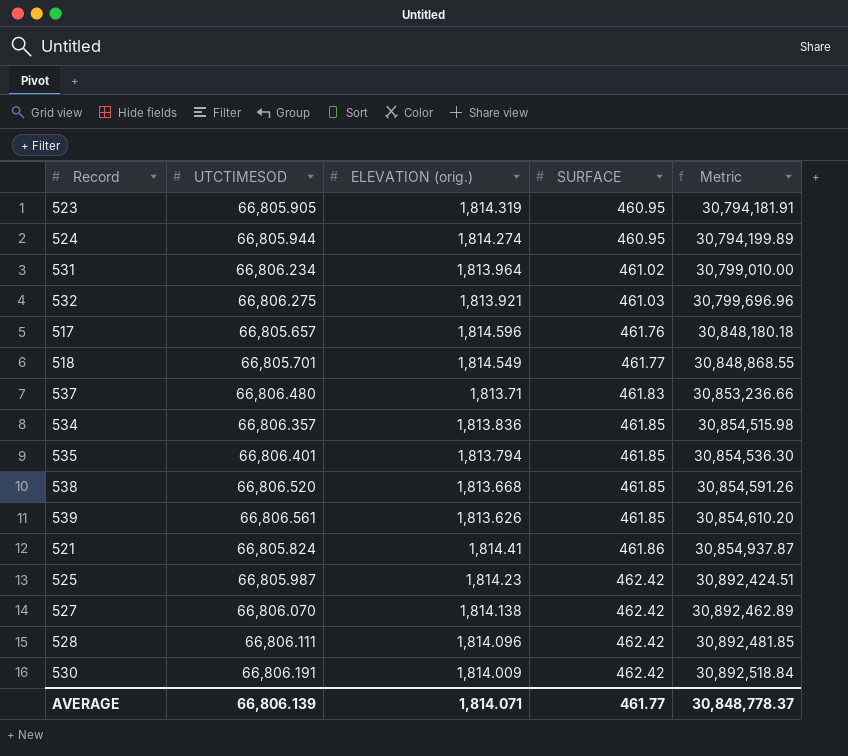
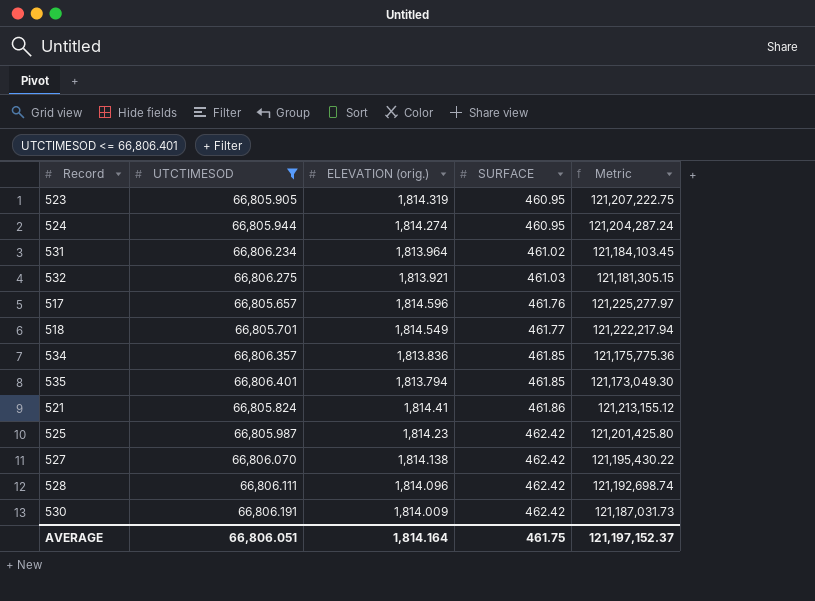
filter: none -> UTCTIMESOD <= 66,806.401
column Metric | formula: [UTCTIMESOD] * [SURFACE] -> [UTCTIMESOD] * [ELEVATION (orig.)]
AVERAGE | UTCTIMESOD: 66,806.139 -> 66,806.051
AVERAGE | ELEVATION (orig.): 1,814.071 -> 1,814.164
AVERAGE | SURFACE: 461.77 -> 461.75
AVERAGE | Metric: 30,848,778.37 -> 121,197,152.37

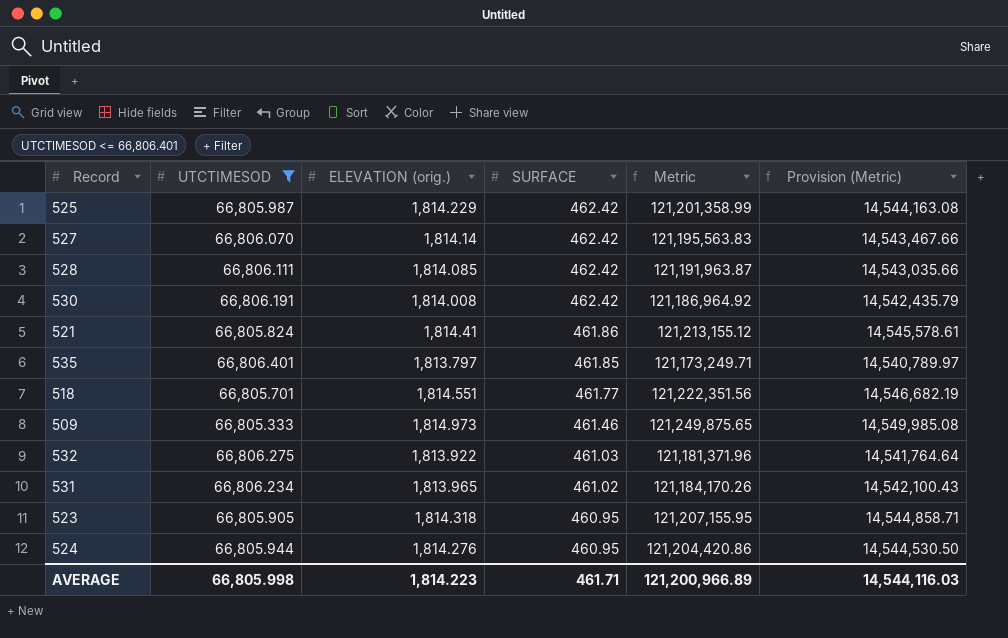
row order: SURFACE ascending -> SURFACE descending
column Provision (Metric) | formula: none -> [Metric] * 0.12
row 517: 66,805.657 | 1,814.596 | 461.76 | 121,225,277.97 -> none
row 534: 66,806.357 | 1,813.836 | 461.85 | 121,175,775.36 -> none
525 | ELEVATION (orig.): 1,814.23 -> 1,814.229
525 | Metric: 121,201,425.80 -> 121,201,358.99
527 | ELEVATION (orig.): 1,814.138 -> 1,814.14
527 | Metric: 121,195,430.22 -> 121,195,563.83
528 | ELEVATION (orig.): 1,814.096 -> 1,814.085
528 | Metric: 121,192,698.74 -> 121,191,963.87
530 | ELEVATION (orig.): 1,814.009 -> 1,814.008
530 | Metric: 121,187,031.73 -> 121,186,964.92
535 | ELEVATION (orig.): 1,813.794 -> 1,813.797
535 | Metric: 121,173,049.30 -> 121,173,249.71
518 | ELEVATION (orig.): 1,814.549 -> 1,814.551
518 | Metric: 121,222,217.94 -> 121,222,351.56
row 509: none -> 66,805.333 | 1,814.973 | 461.46 | 121,249,875.65 | 14,549,985.08
532 | ELEVATION (orig.): 1,813.921 -> 1,813.922
532 | Metric: 121,181,305.15 -> 121,181,371.96
531 | ELEVATION (orig.): 1,813.964 -> 1,813.965
531 | Metric: 121,184,103.45 -> 121,184,170.26
523 | ELEVATION (orig.): 1,814.319 -> 1,814.318
523 | Metric: 121,207,222.75 -> 121,207,155.95
524 | ELEVATION (orig.): 1,814.274 -> 1,814.276
524 | Metric: 121,204,287.24 -> 121,204,420.86
AVERAGE | UTCTIMESOD: 66,806.051 -> 66,805.998
AVERAGE | ELEVATION (orig.): 1,814.164 -> 1,814.223
AVERAGE | SURFACE: 461.75 -> 461.71
AVERAGE | Metric: 121,197,152.37 -> 121,200,966.89

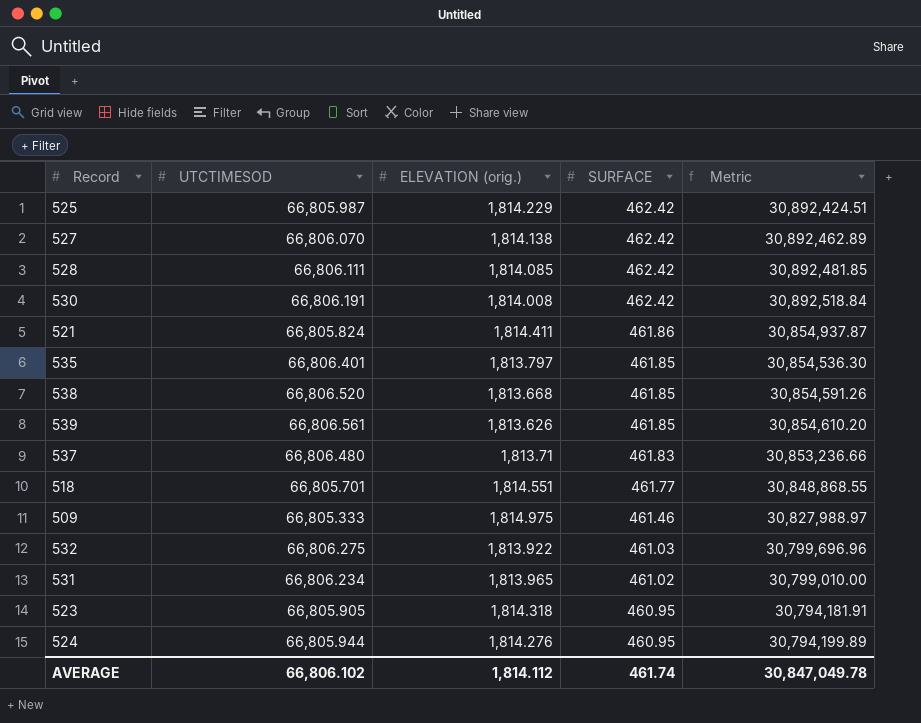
filter: UTCTIMESOD <= 66,806.401 -> none
column Provision (Metric) | formula: [Metric] * 0.12 -> none
column Metric | formula: [UTCTIMESOD] * [ELEVATION (orig.)] -> [UTCTIMESOD] * [SURFACE]
527 | ELEVATION (orig.): 1,814.14 -> 1,814.138
521 | ELEVATION (orig.): 1,814.41 -> 1,814.411
509 | ELEVATION (orig.): 1,814.973 -> 1,814.975
AVERAGE | UTCTIMESOD: 66,805.998 -> 66,806.102
AVERAGE | ELEVATION (orig.): 1,814.223 -> 1,814.112
AVERAGE | SURFACE: 461.71 -> 461.74
AVERAGE | Metric: 121,200,966.89 -> 30,847,049.78

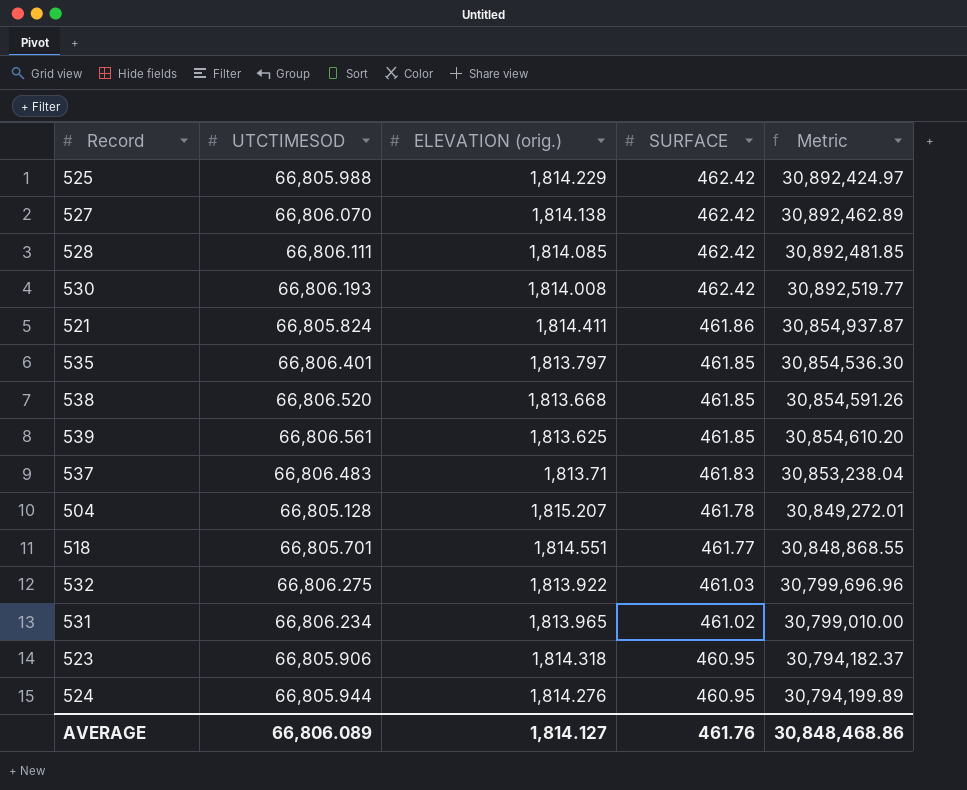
row 509: 66,805.333 | 1,814.975 | 461.46 | 30,827,988.97 -> none
525 | UTCTIMESOD: 66,805.987 -> 66,805.988
525 | Metric: 30,892,424.51 -> 30,892,424.97
530 | UTCTIMESOD: 66,806.191 -> 66,806.193
530 | Metric: 30,892,518.84 -> 30,892,519.77
539 | ELEVATION (orig.): 1,813.626 -> 1,813.625
537 | UTCTIMESOD: 66,806.480 -> 66,806.483
537 | Metric: 30,853,236.66 -> 30,853,238.04
row 504: none -> 66,805.128 | 1,815.207 | 461.78 | 30,849,272.01
523 | UTCTIMESOD: 66,805.905 -> 66,805.906
523 | Metric: 30,794,181.91 -> 30,794,182.37
AVERAGE | UTCTIMESOD: 66,806.102 -> 66,806.089
AVERAGE | ELEVATION (orig.): 1,814.112 -> 1,814.127
AVERAGE | SURFACE: 461.74 -> 461.76
AVERAGE | Metric: 30,847,049.78 -> 30,848,468.86

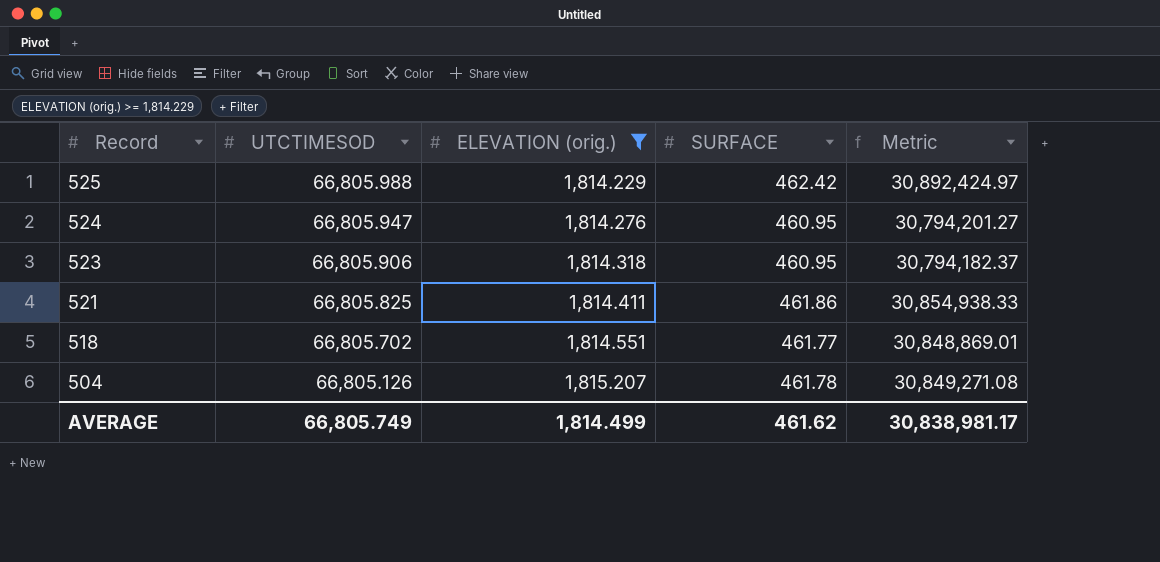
filter: none -> ELEVATION (orig.) >= 1,814.229
row order: SURFACE descending -> Record descending
524 | UTCTIMESOD: 66,805.944 -> 66,805.947
524 | Metric: 30,794,199.89 -> 30,794,201.27
521 | UTCTIMESOD: 66,805.824 -> 66,805.825
521 | Metric: 30,854,937.87 -> 30,854,938.33
518 | UTCTIMESOD: 66,805.701 -> 66,805.702
518 | Metric: 30,848,868.55 -> 30,848,869.01
504 | UTCTIMESOD: 66,805.128 -> 66,805.126
504 | Metric: 30,849,272.01 -> 30,849,271.08
AVERAGE | UTCTIMESOD: 66,806.089 -> 66,805.749
AVERAGE | ELEVATION (orig.): 1,814.127 -> 1,814.499
AVERAGE | SURFACE: 461.76 -> 461.62
AVERAGE | Metric: 30,848,468.86 -> 30,838,981.17

